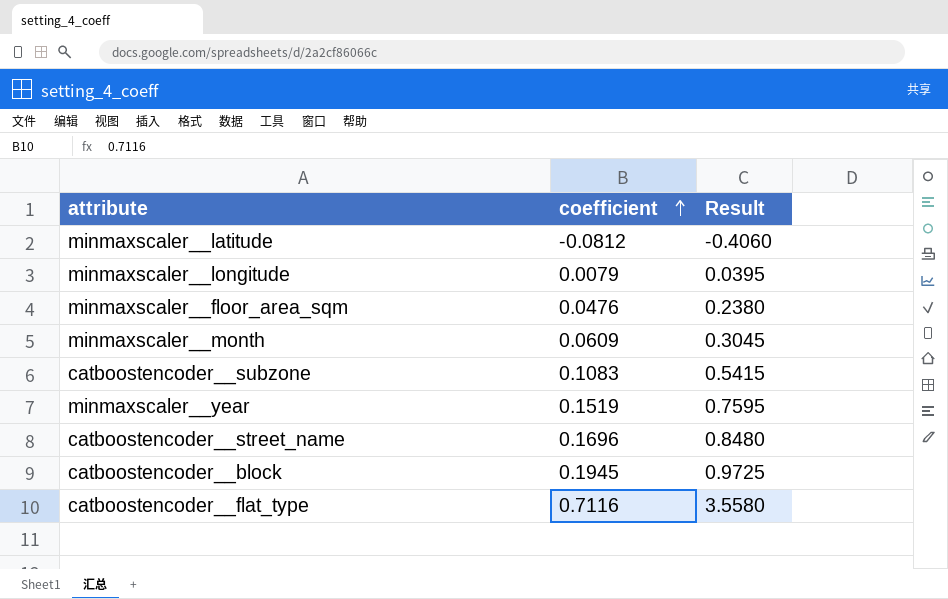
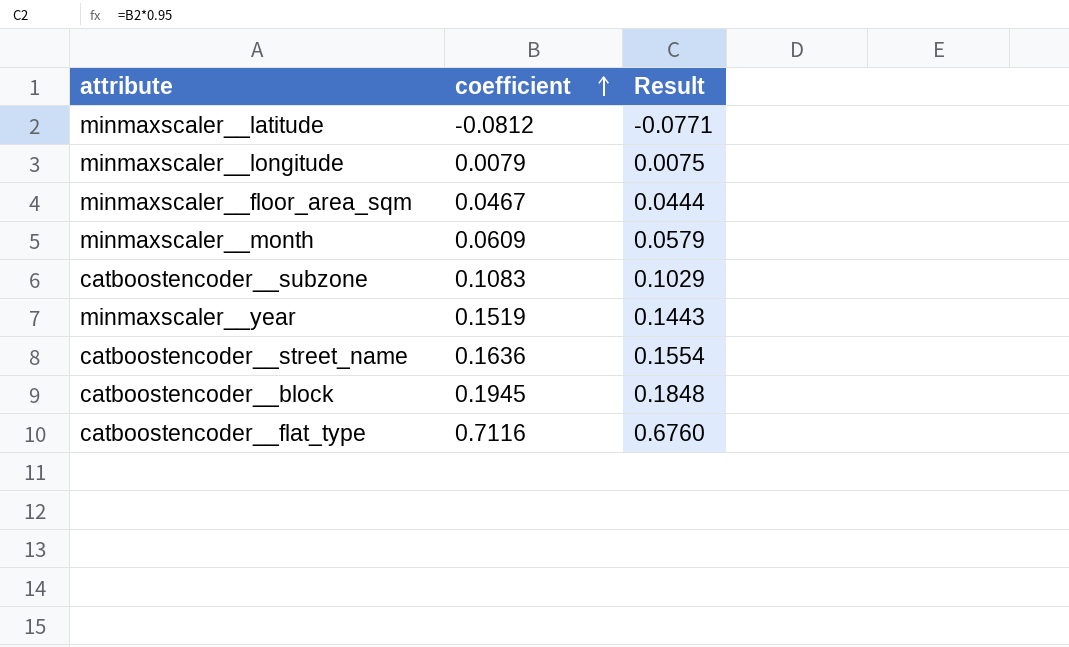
column Result | formula: [coefficient] * 5 -> [coefficient] * 0.95
minmaxscaler__floor_area_sqm | coefficient: 0.0476 -> 0.0467
catboostencoder__street_name | coefficient: 0.1696 -> 0.1636

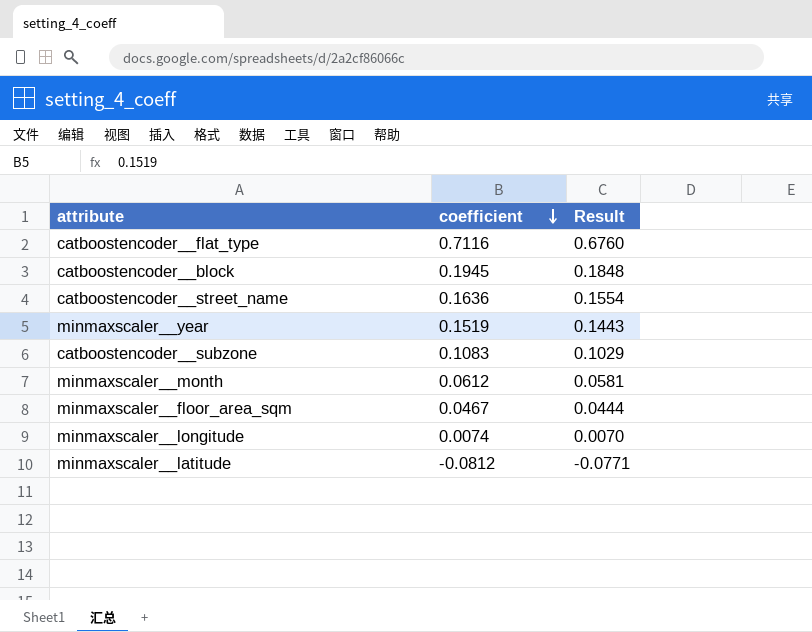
row order: coefficient ascending -> coefficient descending
minmaxscaler__month | coefficient: 0.0609 -> 0.0612
minmaxscaler__month | Result: 0.0579 -> 0.0581
minmaxscaler__longitude | coefficient: 0.0079 -> 0.0074
minmaxscaler__longitude | Result: 0.0075 -> 0.0070

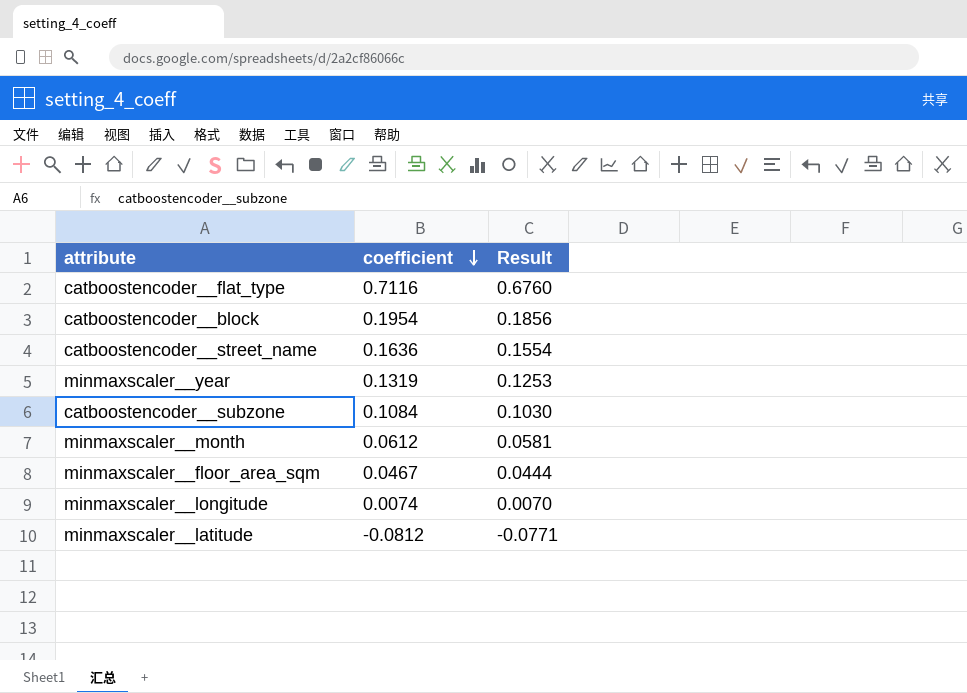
catboostencoder__block | coefficient: 0.1945 -> 0.1954
catboostencoder__block | Result: 0.1848 -> 0.1856
minmaxscaler__year | coefficient: 0.1519 -> 0.1319
minmaxscaler__year | Result: 0.1443 -> 0.1253
catboostencoder__subzone | coefficient: 0.1083 -> 0.1084
catboostencoder__subzone | Result: 0.1029 -> 0.1030

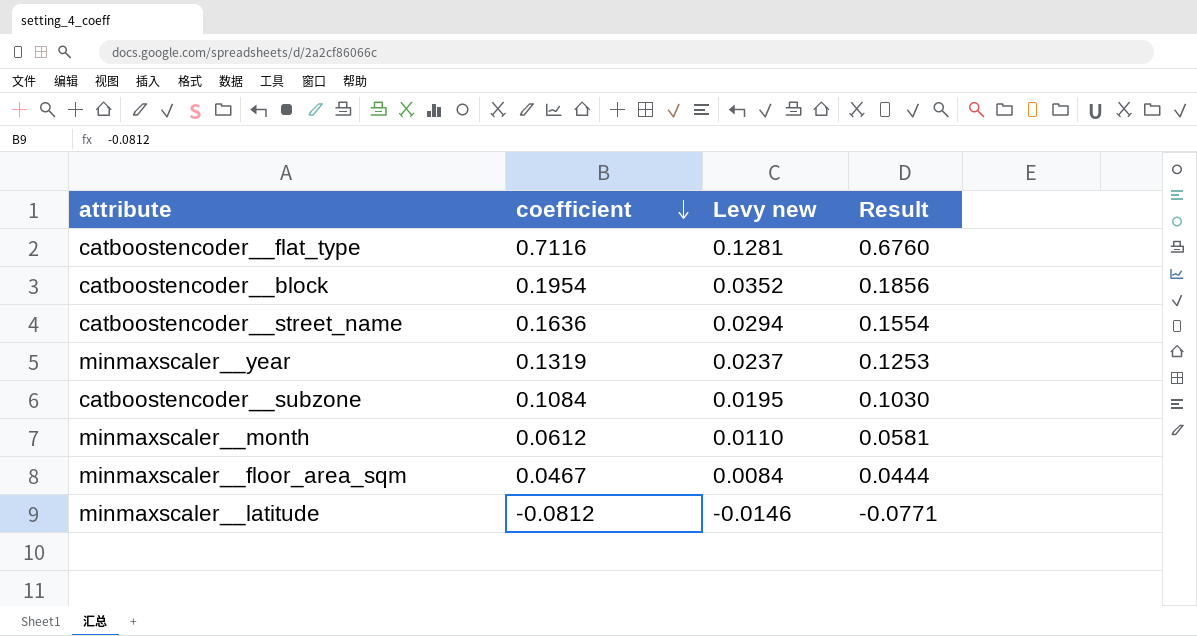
column Levy new | formula: none -> [coefficient] * 0.18
row minmaxscaler__longitude: 0.0074 | 0.0070 -> none

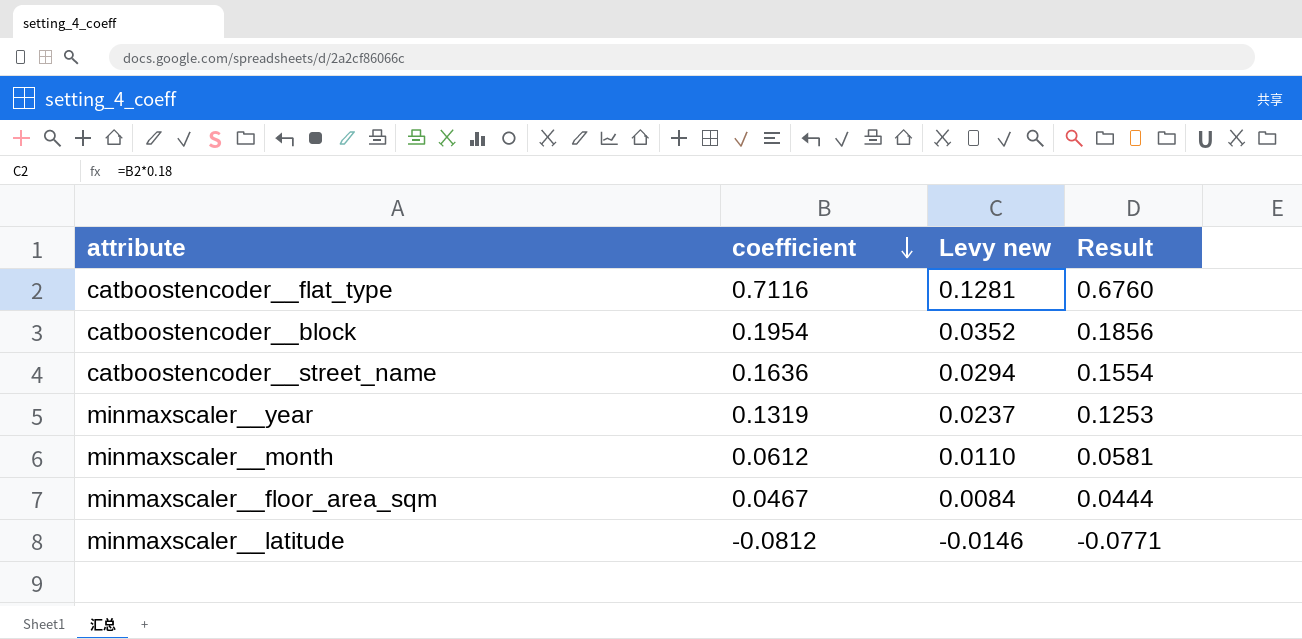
row catboostencoder__subzone: 0.1084 | 0.0195 | 0.1030 -> none

